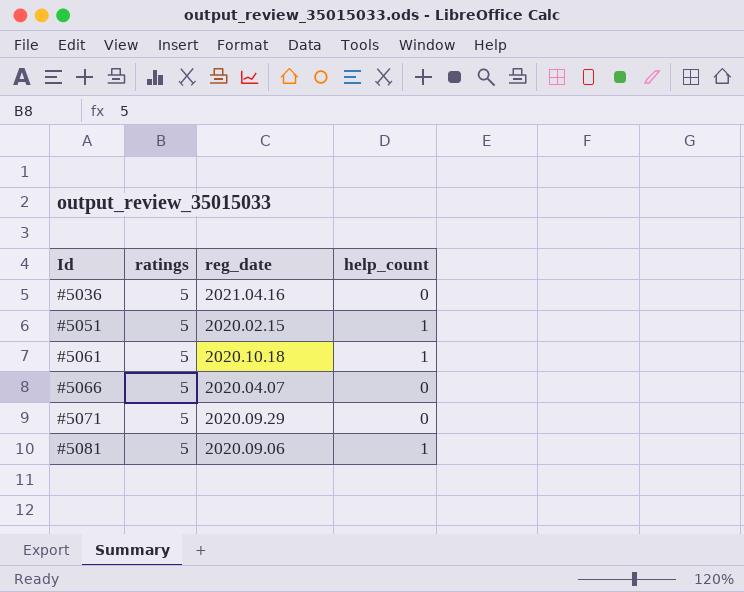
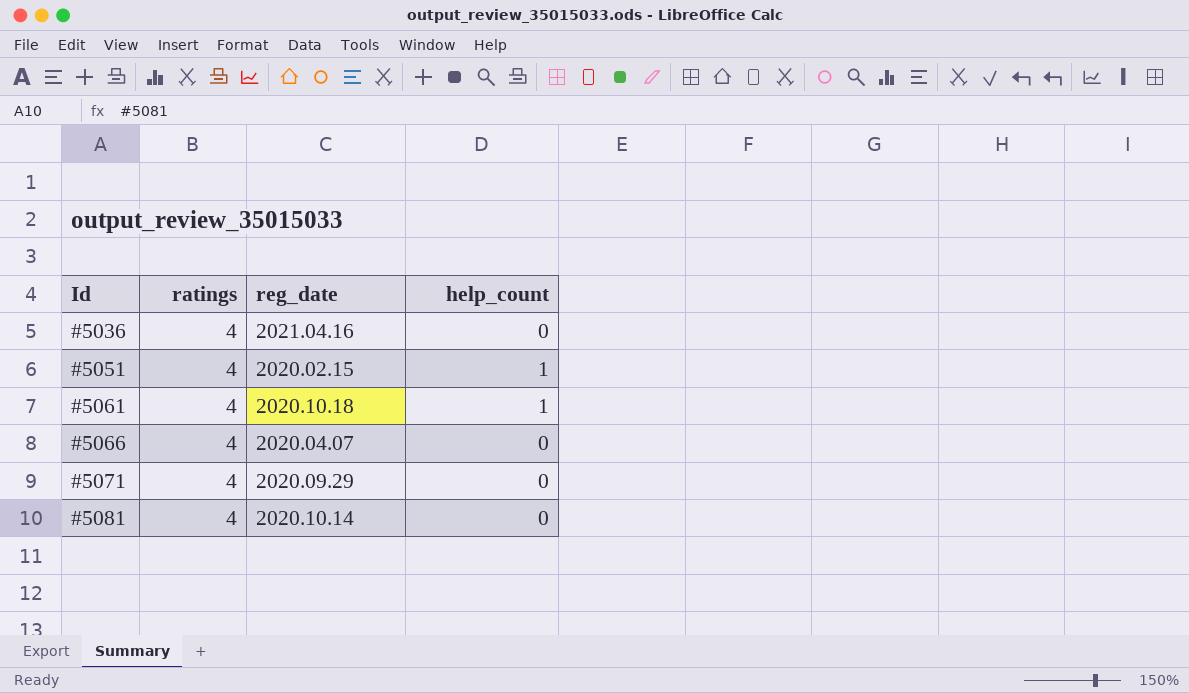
#5036 | ratings: 5 -> 4
#5051 | ratings: 5 -> 4
#5061 | ratings: 5 -> 4
#5066 | ratings: 5 -> 4
#5071 | ratings: 5 -> 4
#5081 | ratings: 5 -> 4
#5081 | reg_date: 2020.09.06 -> 2020.10.14
#5081 | help_count: 1 -> 0

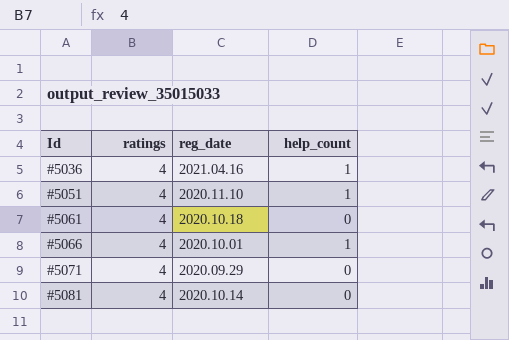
#5036 | help_count: 0 -> 1
#5051 | reg_date: 2020.02.15 -> 2020.11.10
#5061 | help_count: 1 -> 0
#5066 | reg_date: 2020.04.07 -> 2020.10.01
#5066 | help_count: 0 -> 1

